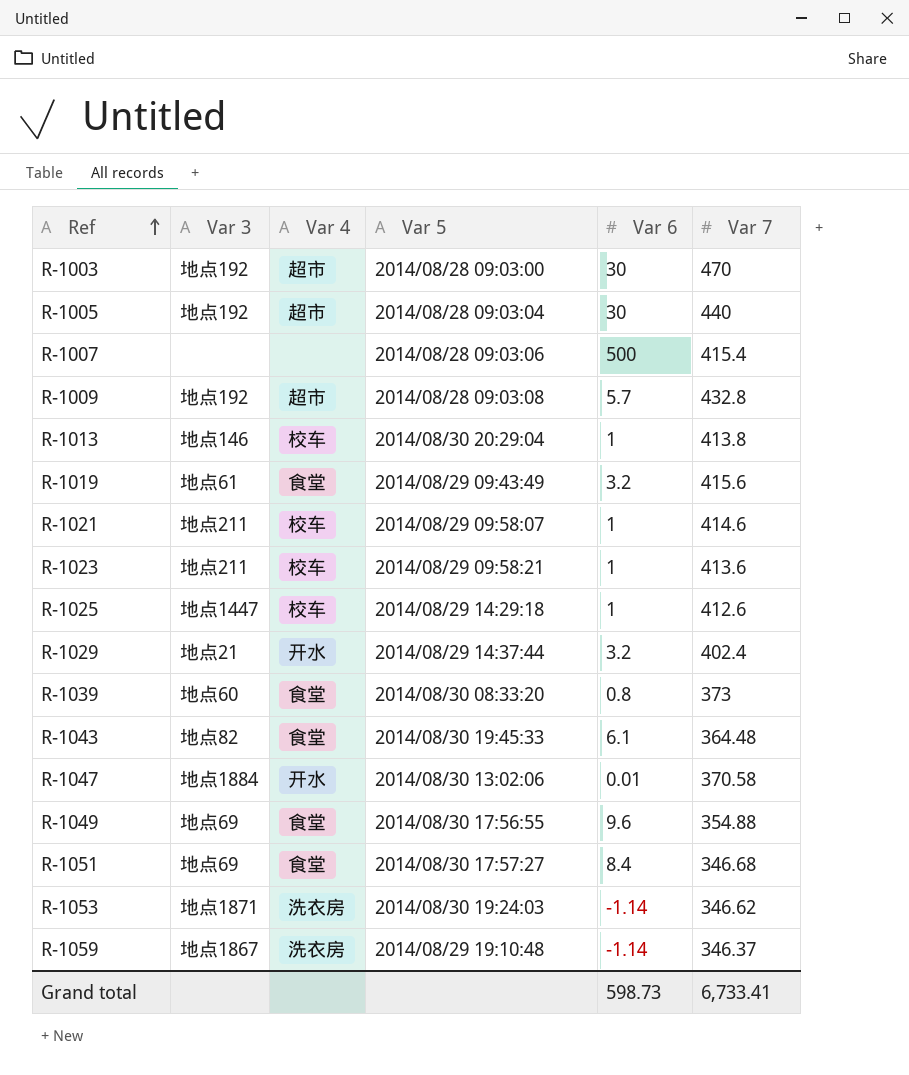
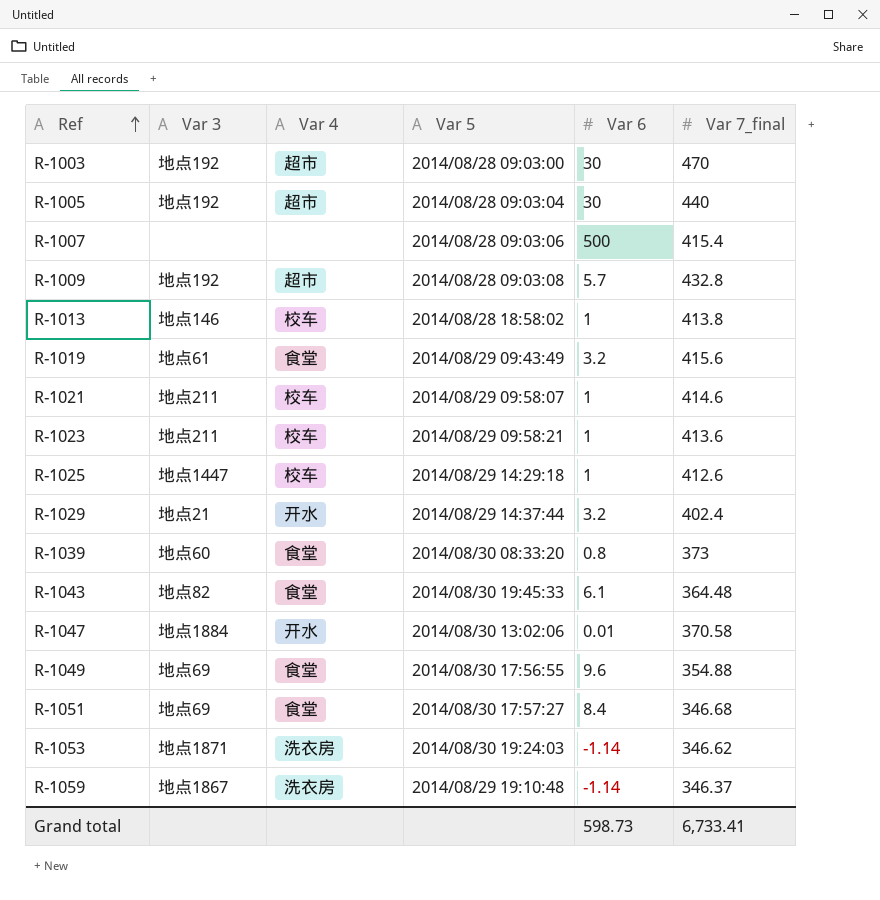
column name: Var 7 -> Var 7_final
R-1013 | Var 5: 2014/08/30 20:29:04 -> 2014/08/28 18:58:02

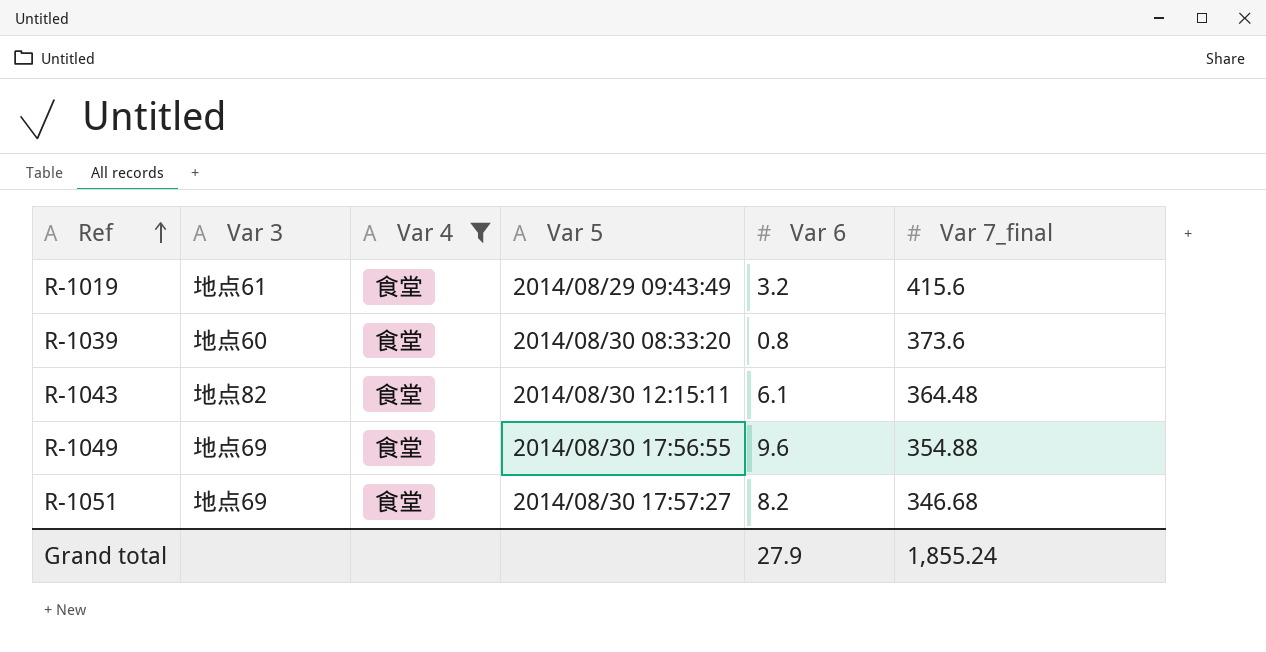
filter: none -> Var 4 = 食堂
R-1039 | Var 7_final: 373 -> 373.6
R-1043 | Var 5: 2014/08/30 19:45:33 -> 2014/08/30 12:15:11
R-1051 | Var 6: 8.4 -> 8.2
Grand total | Var 6: 598.73 -> 27.9
Grand total | Var 7_final: 6,733.41 -> 1,855.24

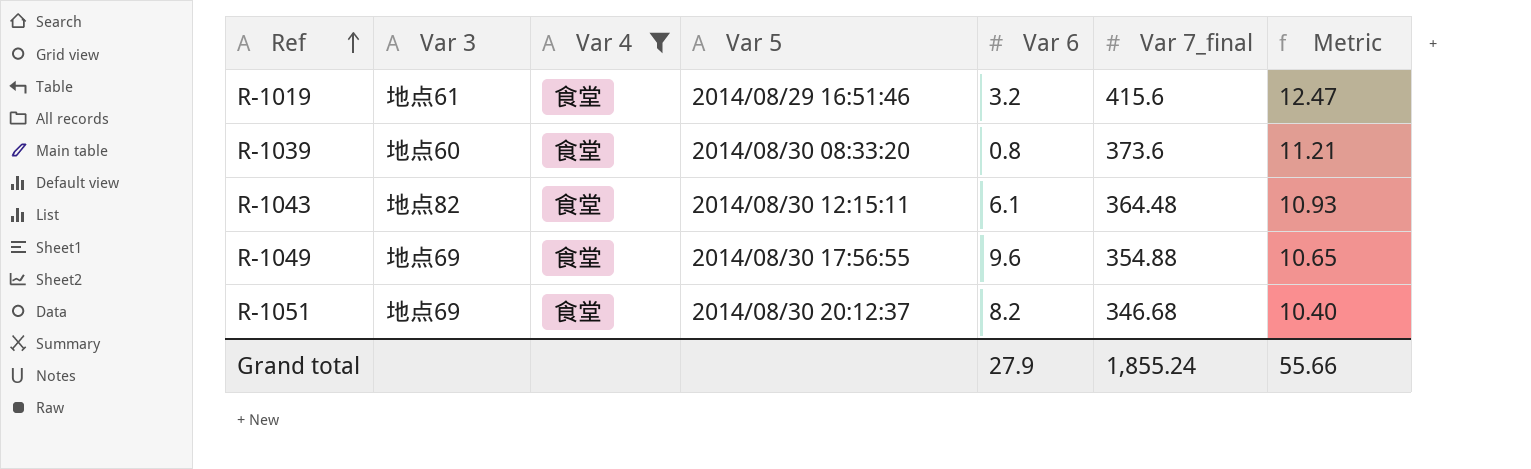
column Metric | formula: none -> [Var 7_final] * 0.03
R-1019 | Var 5: 2014/08/29 09:43:49 -> 2014/08/29 16:51:46
R-1051 | Var 5: 2014/08/30 17:57:27 -> 2014/08/30 20:12:37

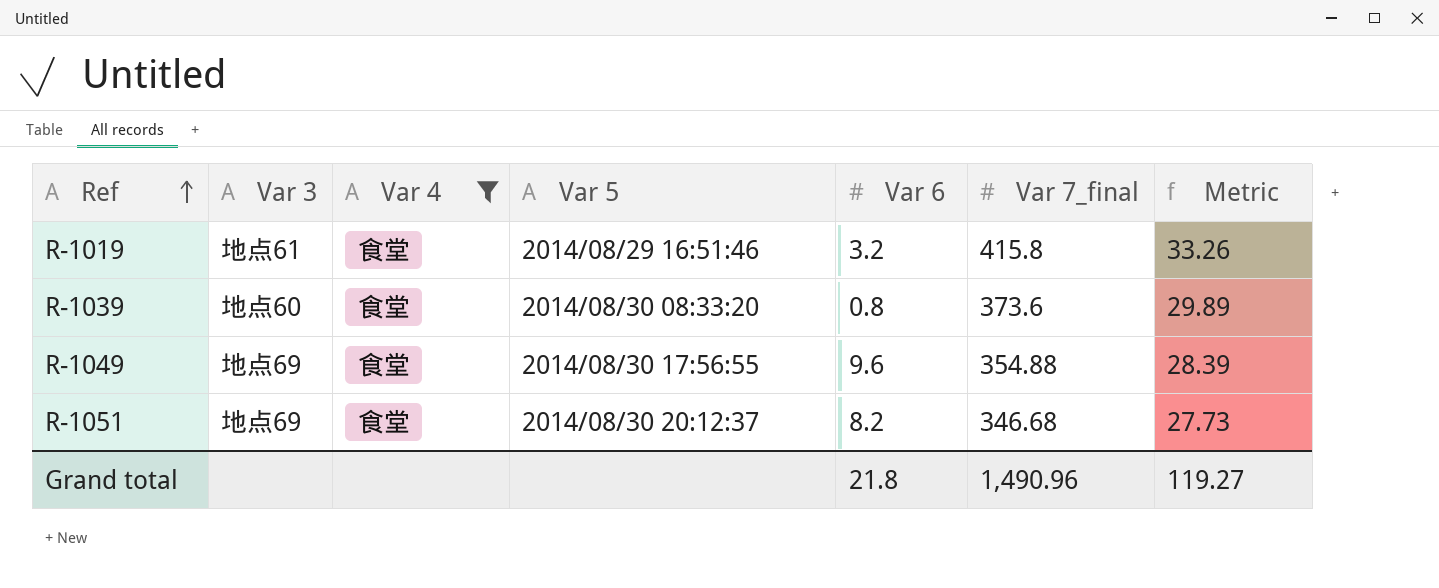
column Metric | formula: [Var 7_final] * 0.03 -> [Var 7_final] * 0.08
row R-1043: 地点82 | 食堂 | 2014/08/30 12:15:11 | 6.1 | 364.48 | 10.93 -> none
R-1019 | Var 7_final: 415.6 -> 415.8
Grand total | Var 6: 27.9 -> 21.8
Grand total | Var 7_final: 1,855.24 -> 1,490.96
Grand total | Metric: 55.66 -> 119.27

